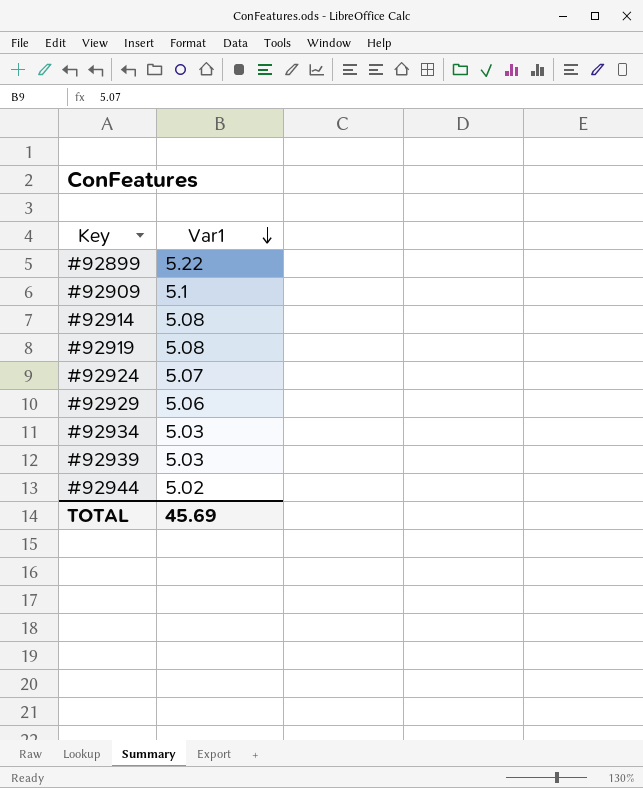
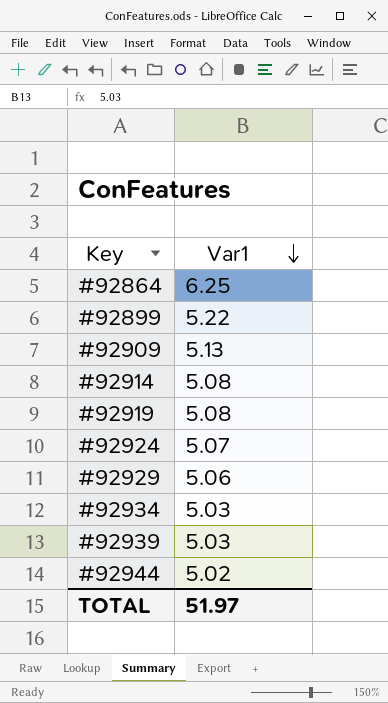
row #92864: none -> 6.25
#92909 | Var1: 5.1 -> 5.13
TOTAL | Var1: 45.69 -> 51.97

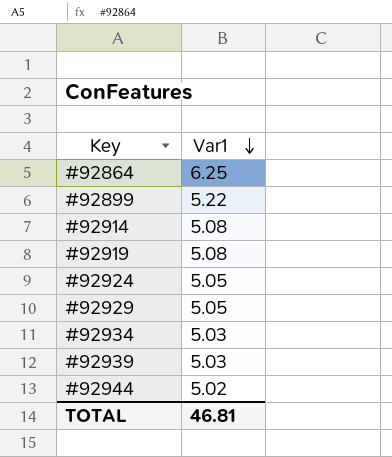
row #92909: 5.13 -> none
#92924 | Var1: 5.07 -> 5.05
#92929 | Var1: 5.06 -> 5.05
TOTAL | Var1: 51.97 -> 46.81

